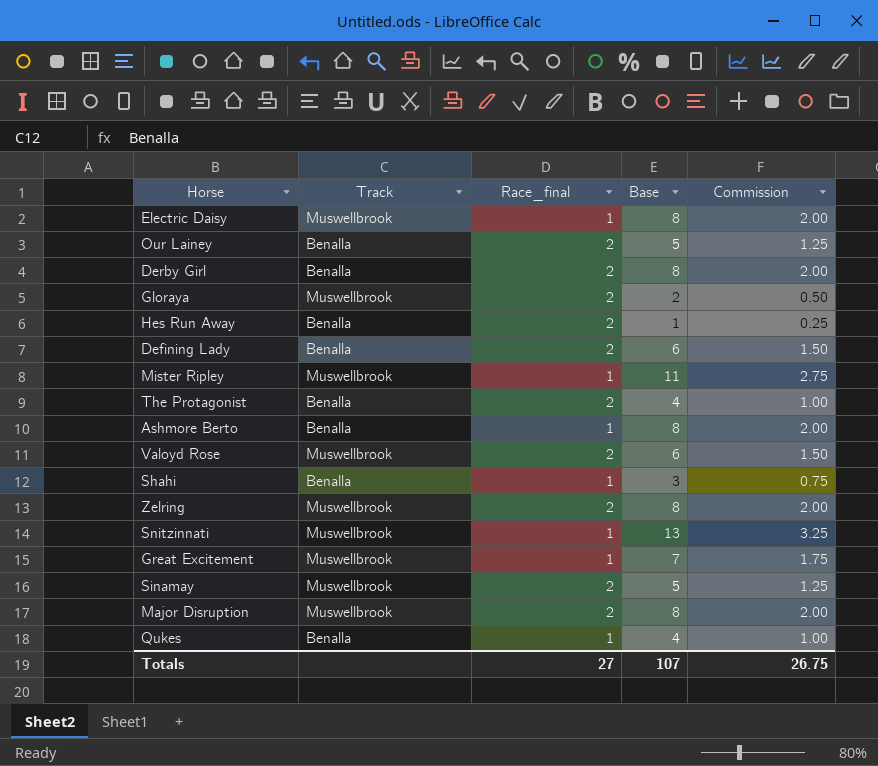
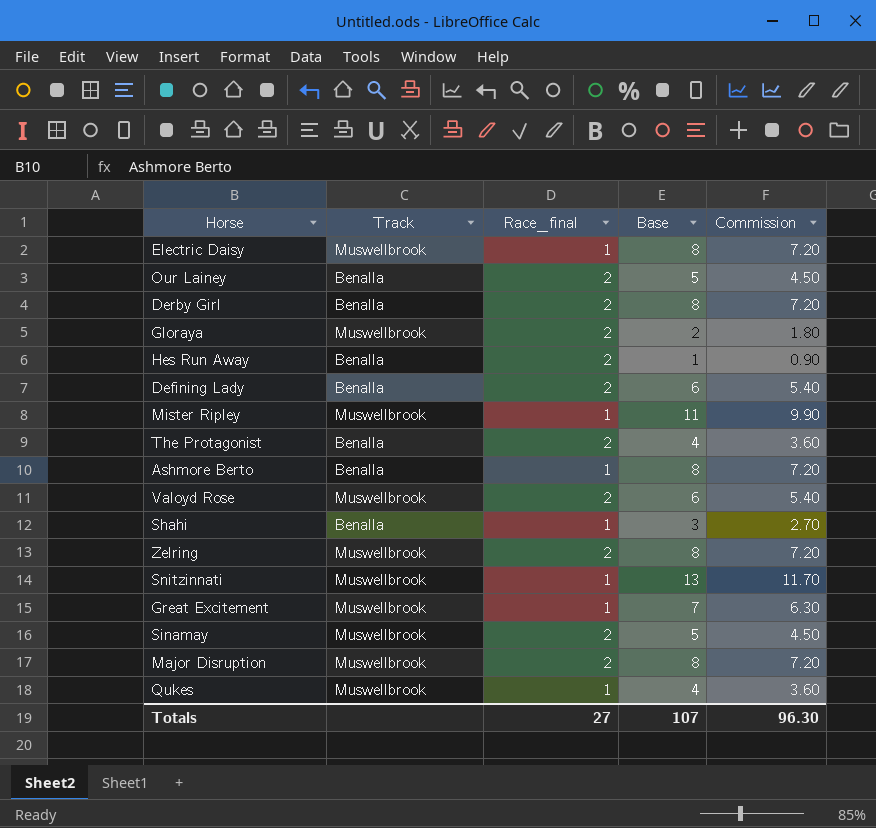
column Commission | formula: [Base] * 0.25 -> [Base] * 0.9
Qukes | Track: Benalla -> Muswellbrook
Totals | Commission: 26.75 -> 96.30

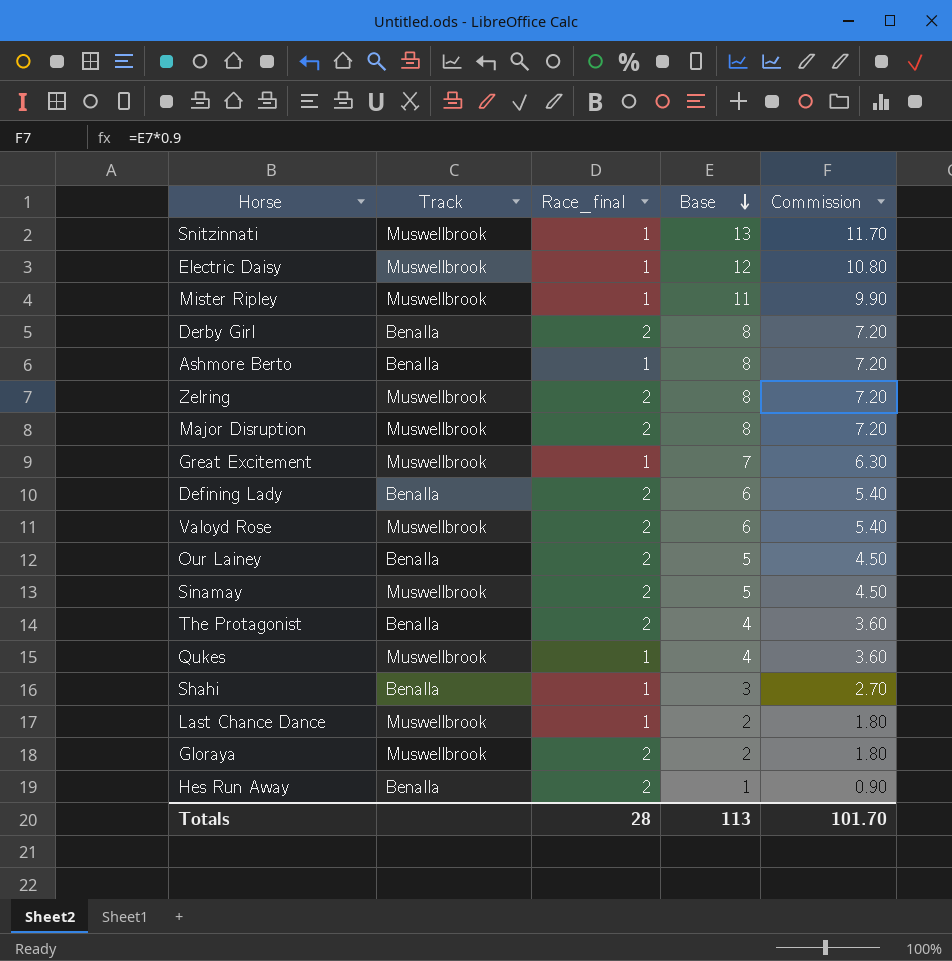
row order: none -> Base descending
Electric Daisy | Base: 8 -> 12
Electric Daisy | Commission: 7.20 -> 10.80
row Last Chance Dance: none -> Muswellbrook | 1 | 2 | 1.80
Totals | Race_final: 27 -> 28
Totals | Base: 107 -> 113
Totals | Commission: 96.30 -> 101.70

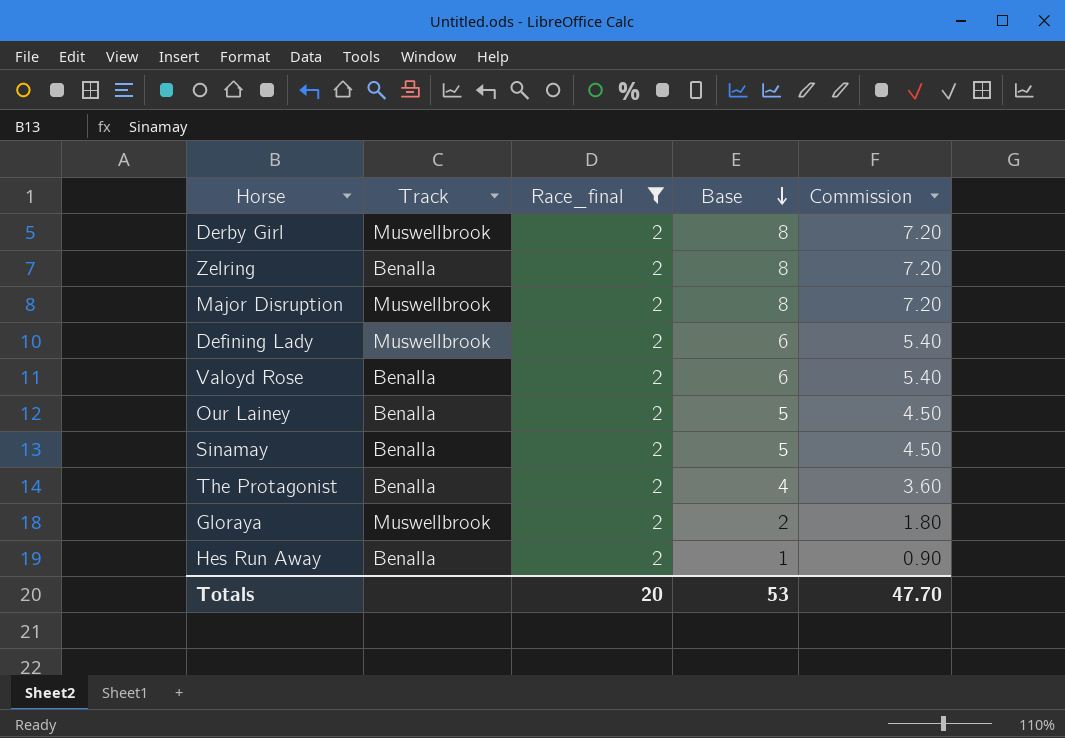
filter: none -> Race_final = 2
Derby Girl | Track: Benalla -> Muswellbrook
Zelring | Track: Muswellbrook -> Benalla
Defining Lady | Track: Benalla -> Muswellbrook
Valoyd Rose | Track: Muswellbrook -> Benalla
Sinamay | Track: Muswellbrook -> Benalla
Totals | Race_final: 28 -> 20
Totals | Base: 113 -> 53
Totals | Commission: 101.70 -> 47.70

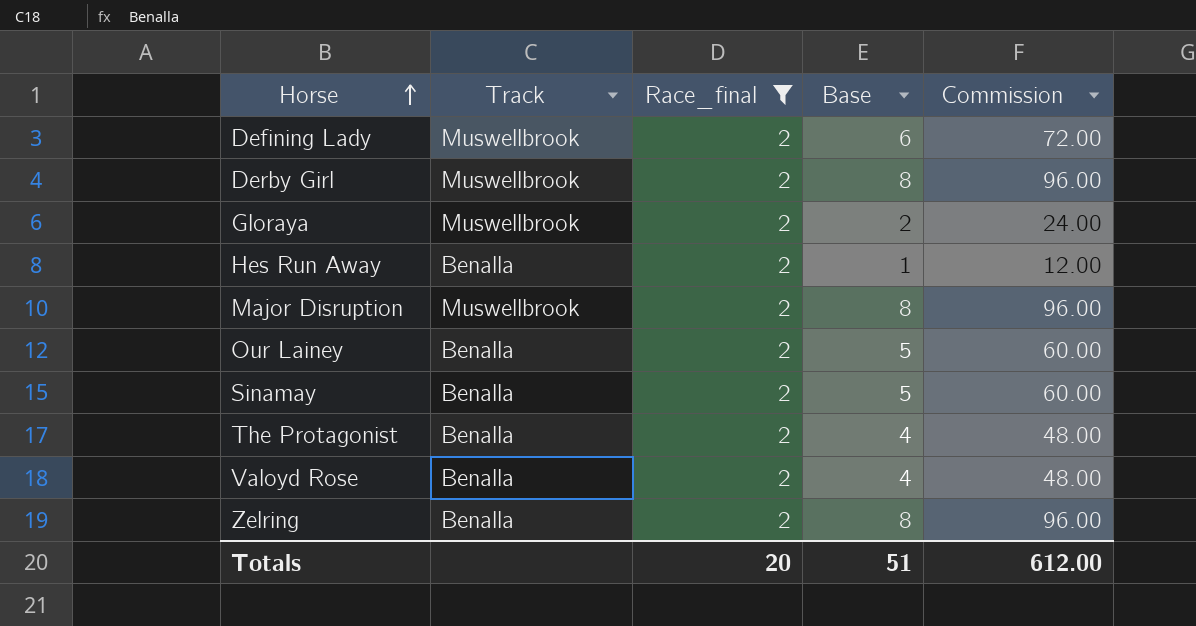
row order: Base descending -> Horse ascending
column Commission | formula: [Base] * 0.9 -> [Base] * 12
Valoyd Rose | Base: 6 -> 4
Totals | Base: 53 -> 51
Totals | Commission: 47.70 -> 612.00

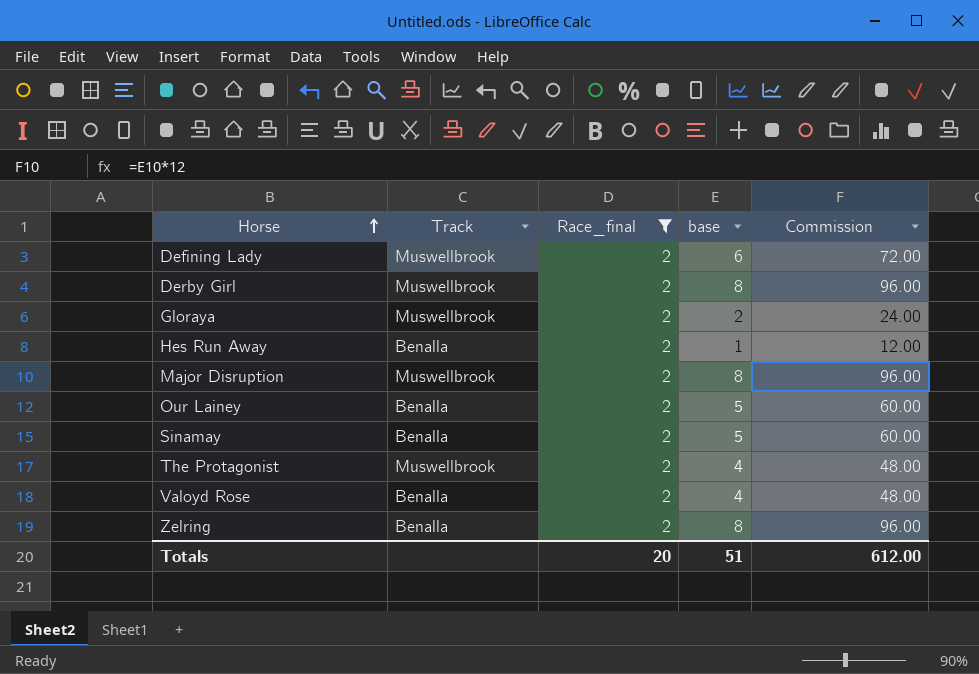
column name: Base -> base
The Protagonist | Track: Benalla -> Muswellbrook

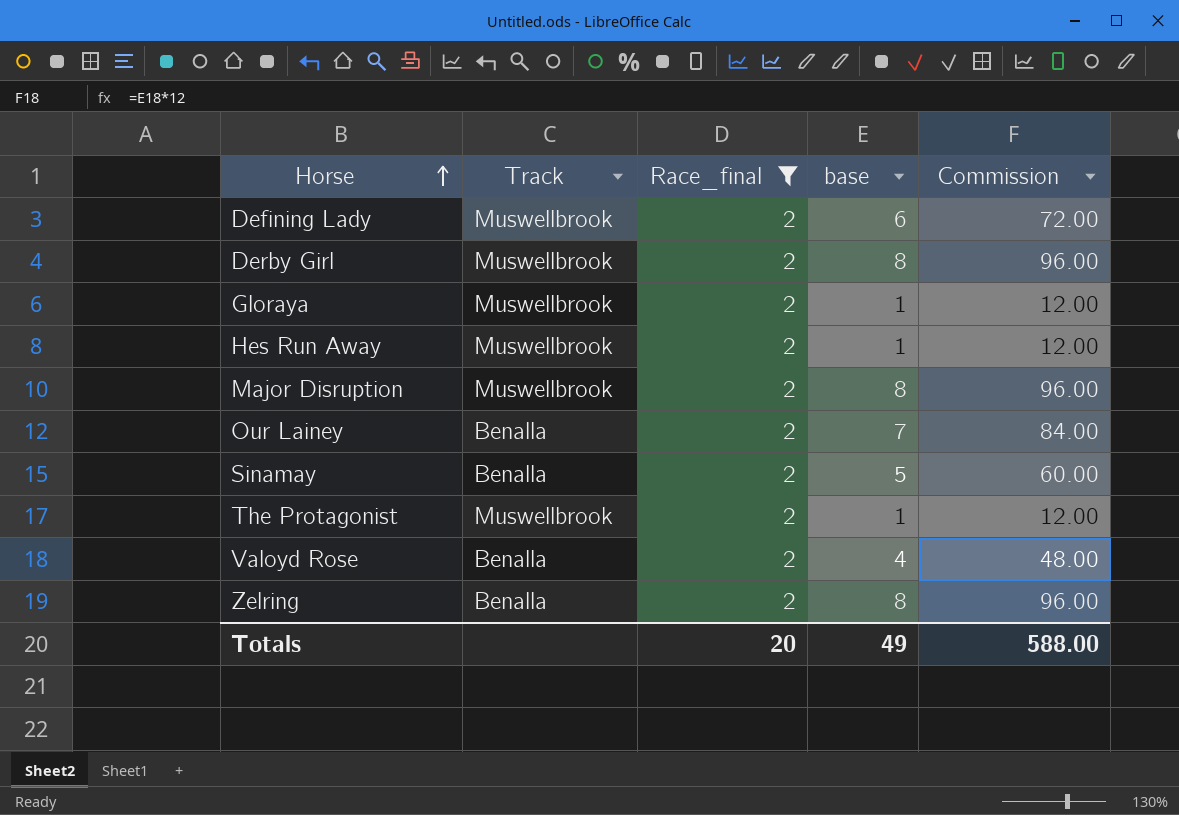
Gloraya | base: 2 -> 1
Gloraya | Commission: 24.00 -> 12.00
Hes Run Away | Track: Benalla -> Muswellbrook
Our Lainey | base: 5 -> 7
Our Lainey | Commission: 60.00 -> 84.00
The Protagonist | base: 4 -> 1
The Protagonist | Commission: 48.00 -> 12.00
Totals | base: 51 -> 49
Totals | Commission: 612.00 -> 588.00

